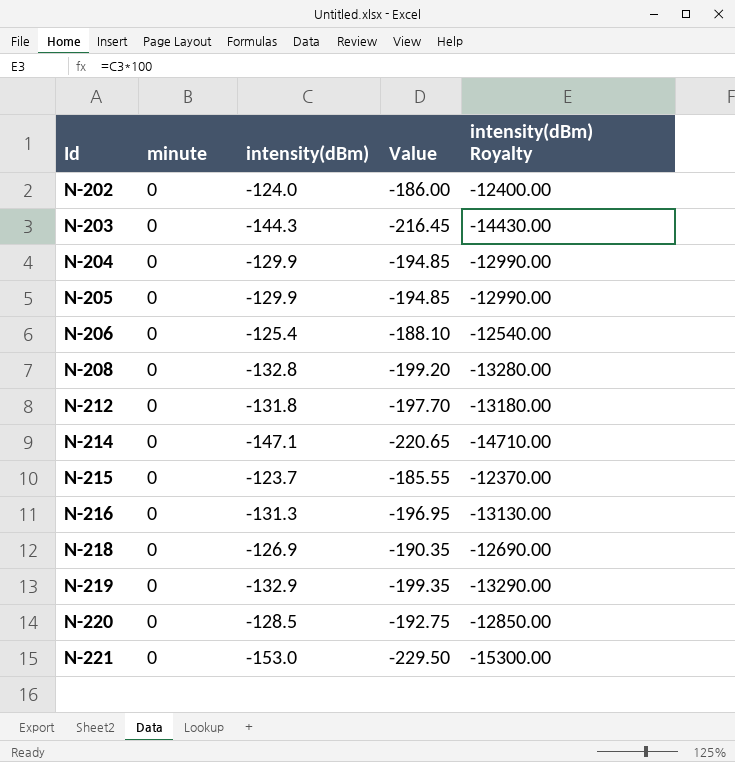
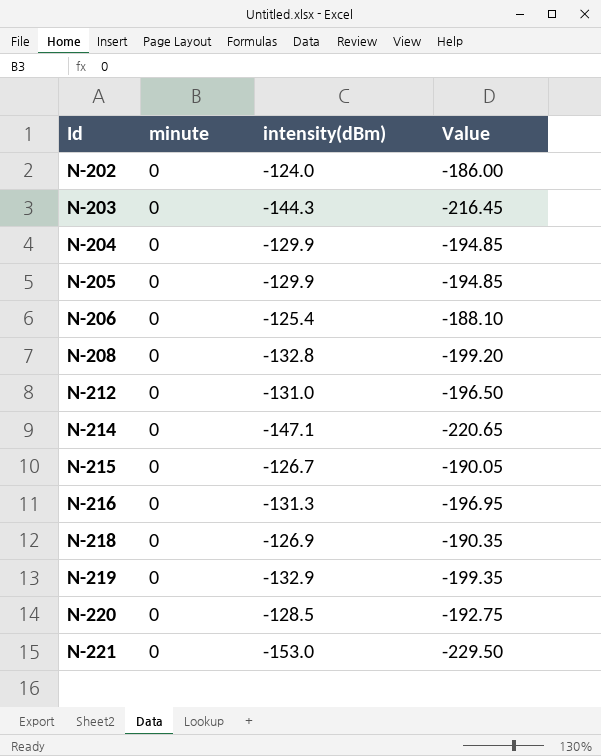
column intensity(dBm) Royalty | formula: [intensity(dBm)] * 100 -> none
N-212 | intensity(dBm): -131.8 -> -131.0
N-212 | Value: -197.70 -> -196.50
N-215 | intensity(dBm): -123.7 -> -126.7
N-215 | Value: -185.55 -> -190.05

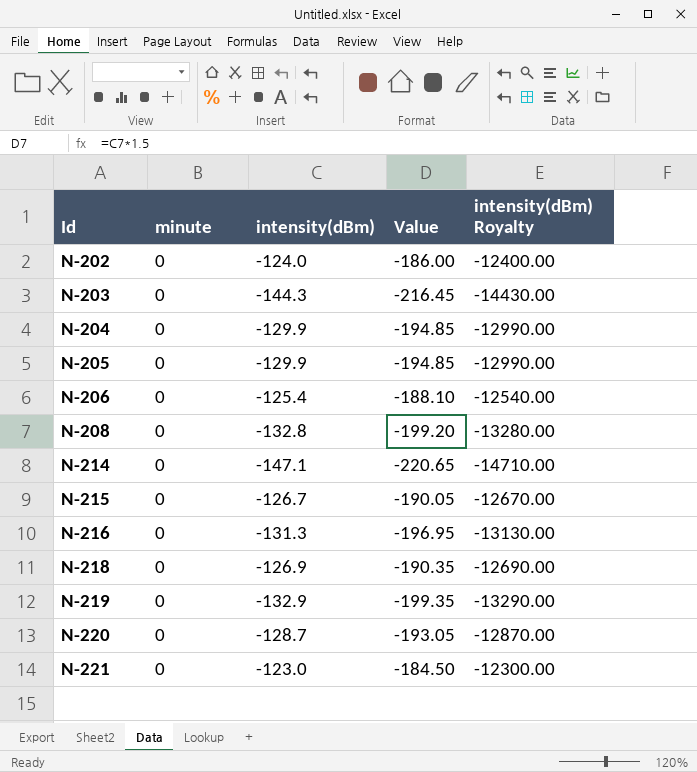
column intensity(dBm) Royalty | formula: none -> [intensity(dBm)] * 100
row N-212: 0 | -131.0 | -196.50 -> none
N-220 | intensity(dBm): -128.5 -> -128.7
N-220 | Value: -192.75 -> -193.05
N-221 | intensity(dBm): -153.0 -> -123.0
N-221 | Value: -229.50 -> -184.50

